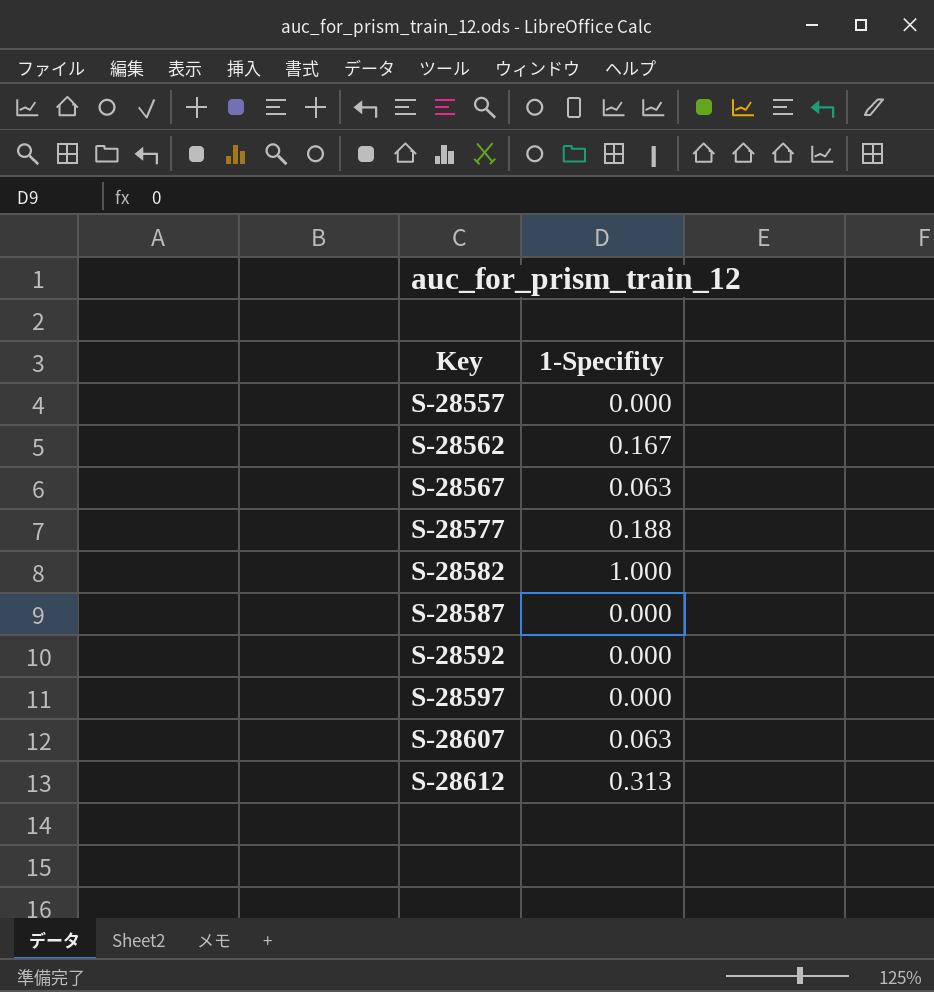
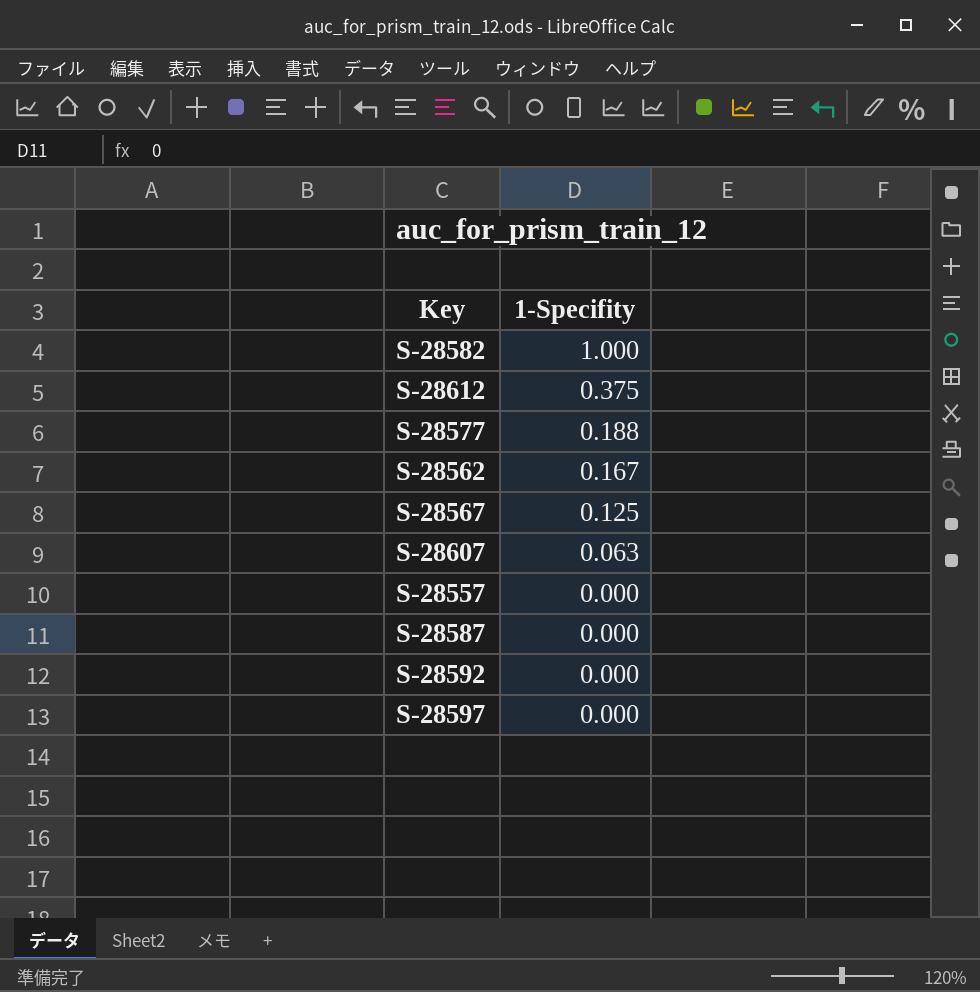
row order: Key ascending -> 1-Specifity descending
S-28612 | 1-Specifity: 0.313 -> 0.375
S-28567 | 1-Specifity: 0.063 -> 0.125

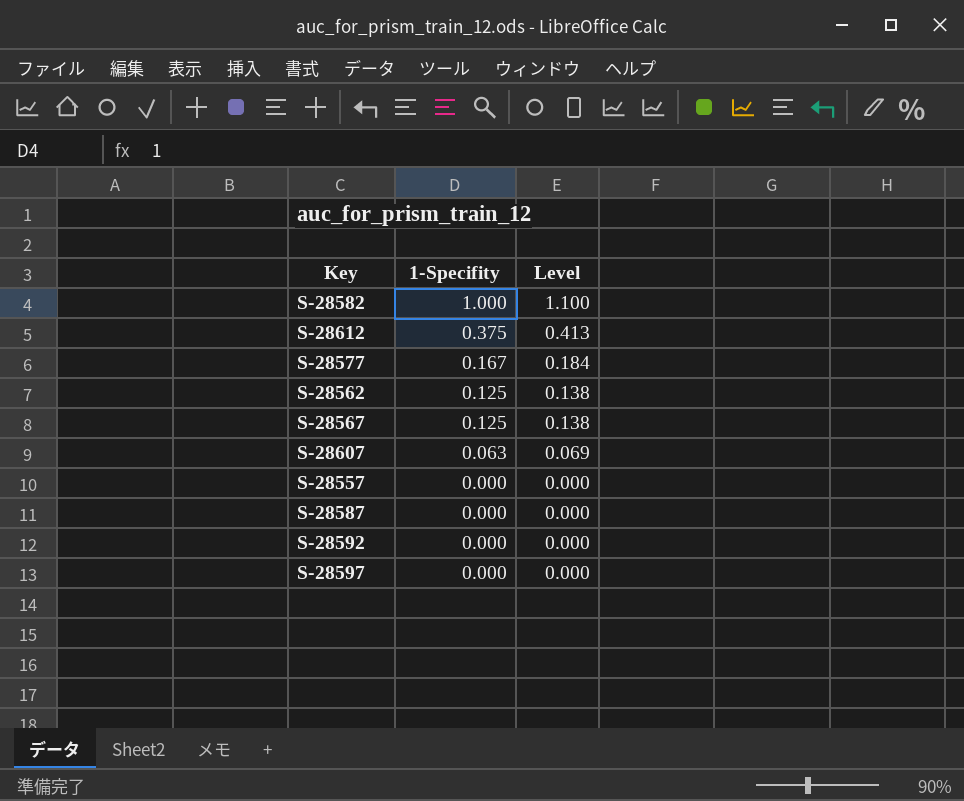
column Level | formula: none -> [1-Specifity] * 1.1
S-28577 | 1-Specifity: 0.188 -> 0.167
S-28562 | 1-Specifity: 0.167 -> 0.125

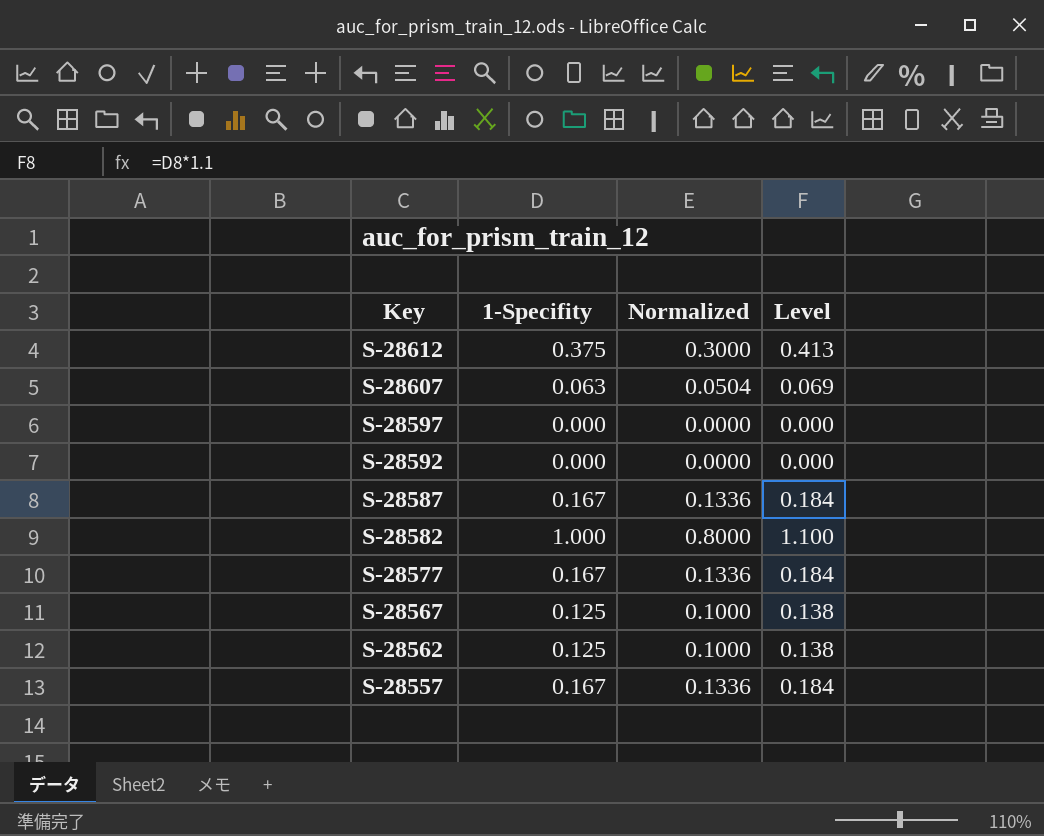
row order: 1-Specifity descending -> Key descending
column Normalized | formula: none -> [1-Specifity] * 0.8
S-28587 | 1-Specifity: 0.000 -> 0.167
S-28587 | Level: 0.000 -> 0.184
S-28557 | 1-Specifity: 0.000 -> 0.167
S-28557 | Level: 0.000 -> 0.184

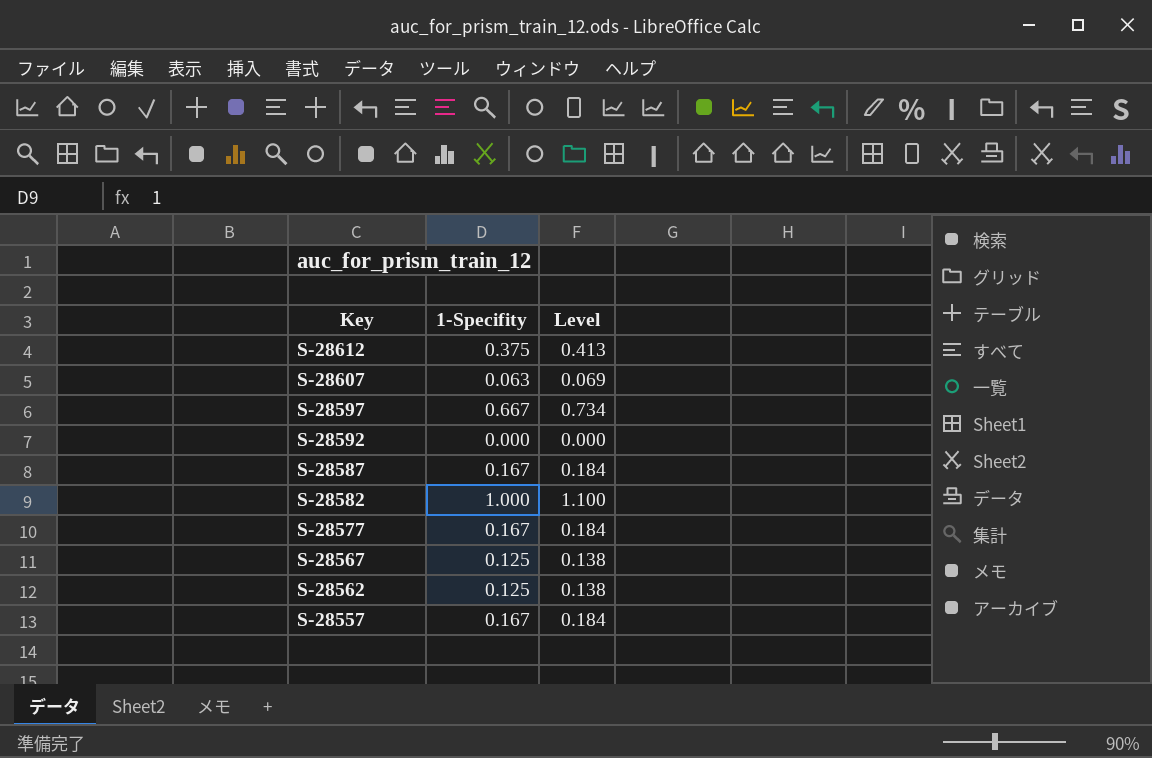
column Normalized | formula: [1-Specifity] * 0.8 -> none
S-28597 | 1-Specifity: 0.000 -> 0.667
S-28597 | Level: 0.000 -> 0.734

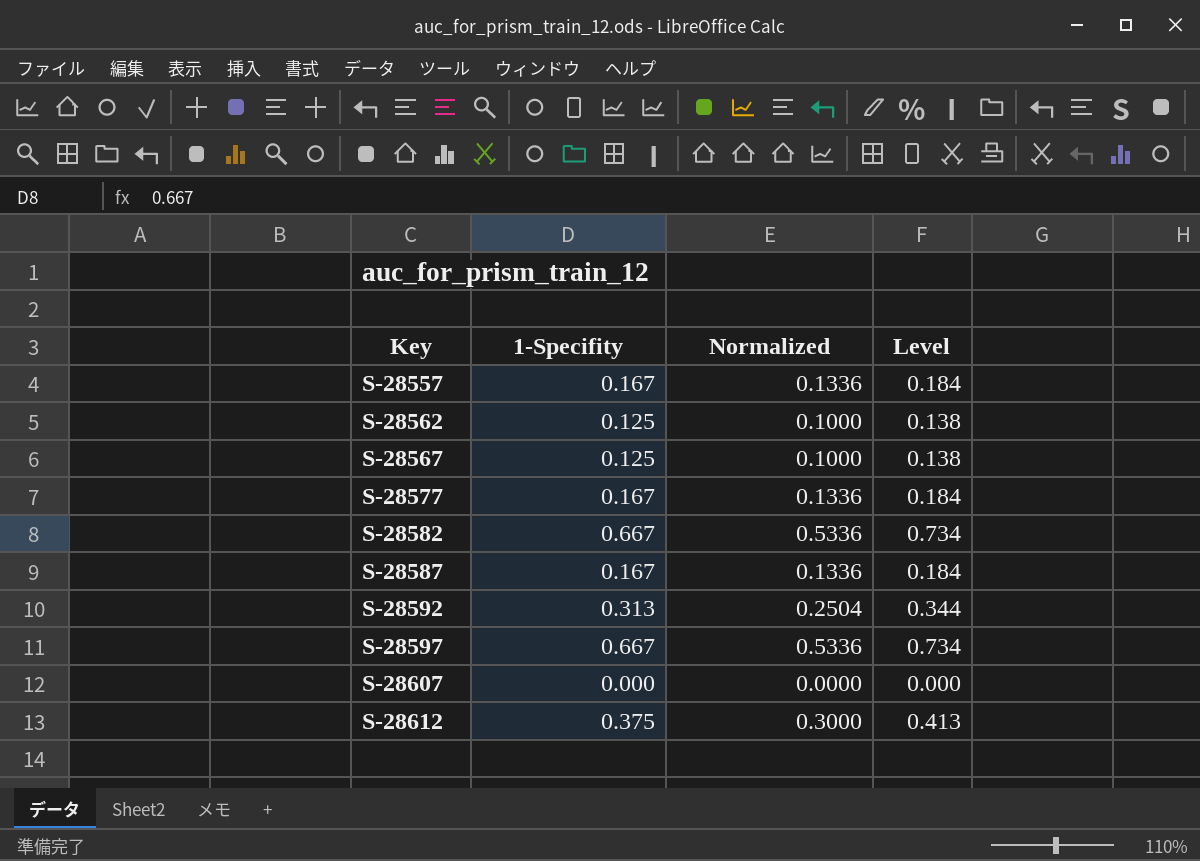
row order: Key descending -> Key ascending
column Normalized | formula: none -> [1-Specifity] * 0.8
S-28582 | 1-Specifity: 1.000 -> 0.667
S-28582 | Level: 1.100 -> 0.734
S-28592 | 1-Specifity: 0.000 -> 0.313
S-28592 | Level: 0.000 -> 0.344
S-28607 | 1-Specifity: 0.063 -> 0.000
S-28607 | Level: 0.069 -> 0.000

